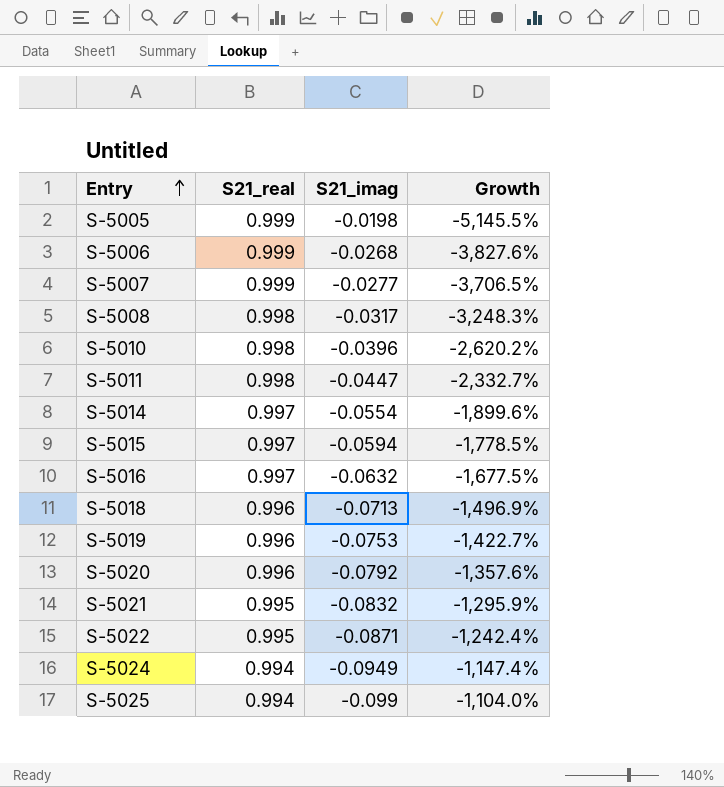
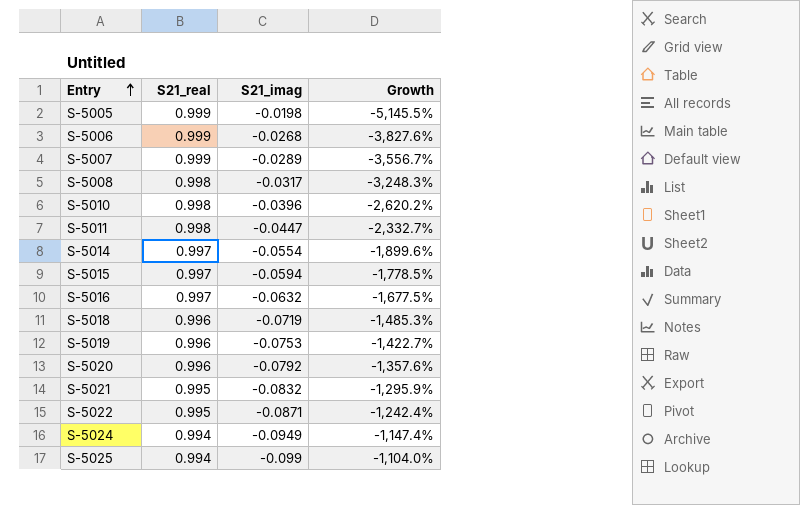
S-5007 | S21_imag: -0.0277 -> -0.0289
S-5007 | Growth: -3,706.5% -> -3,556.7%
S-5018 | S21_imag: -0.0713 -> -0.0719
S-5018 | Growth: -1,496.9% -> -1,485.3%

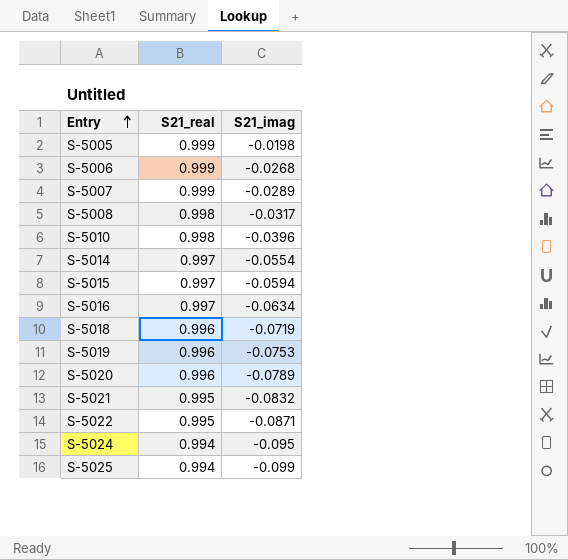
column Growth | formula: ([S21_real] - [S21_imag]) / [S21_imag] -> none
row S-5011: 0.998 | -0.0447 | -2,332.7% -> none
S-5016 | S21_imag: -0.0632 -> -0.0634
S-5020 | S21_imag: -0.0792 -> -0.0789
S-5024 | S21_imag: -0.0949 -> -0.095

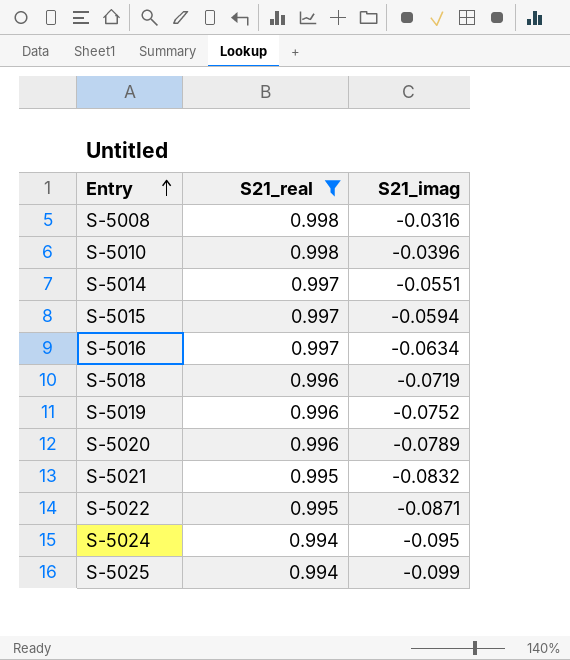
filter: none -> S21_real != 0.999
S-5008 | S21_imag: -0.0317 -> -0.0316
S-5014 | S21_imag: -0.0554 -> -0.0551
S-5019 | S21_imag: -0.0753 -> -0.0752

